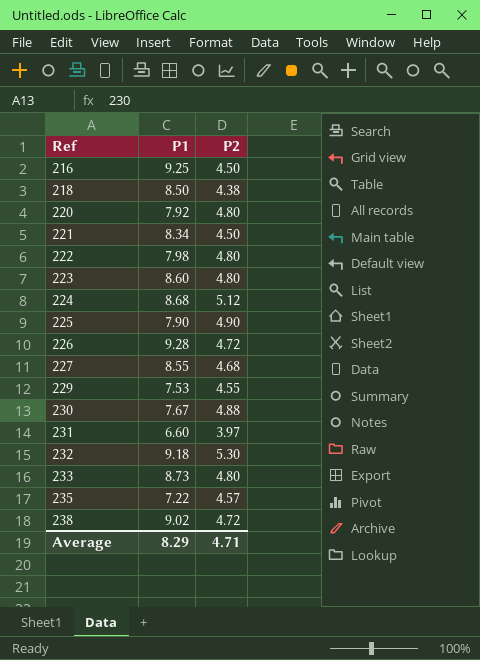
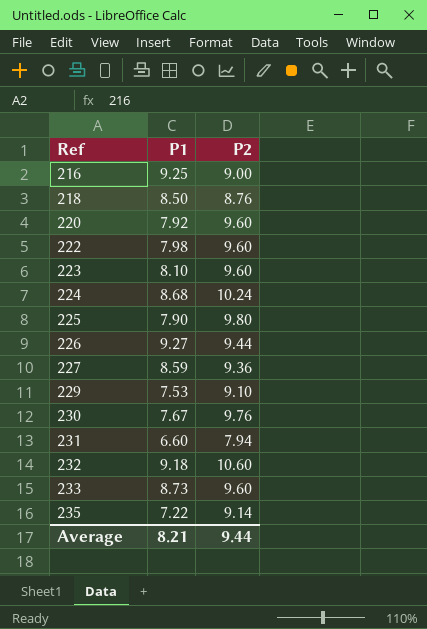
row 221: 8.34 | 4.50 -> none
row 238: 9.02 | 4.72 -> none
216 | P2: 4.50 -> 9.00
218 | P2: 4.38 -> 8.76
220 | P2: 4.80 -> 9.60
222 | P2: 4.80 -> 9.60
223 | P1: 8.60 -> 8.10
223 | P2: 4.80 -> 9.60
224 | P2: 5.12 -> 10.24
225 | P2: 4.90 -> 9.80
226 | P1: 9.28 -> 9.27
226 | P2: 4.72 -> 9.44
227 | P1: 8.55 -> 8.59
227 | P2: 4.68 -> 9.36
229 | P2: 4.55 -> 9.10
230 | P2: 4.88 -> 9.76
231 | P2: 3.97 -> 7.94
232 | P2: 5.30 -> 10.60
233 | P2: 4.80 -> 9.60
235 | P2: 4.57 -> 9.14
Average | P1: 8.29 -> 8.21
Average | P2: 4.71 -> 9.44

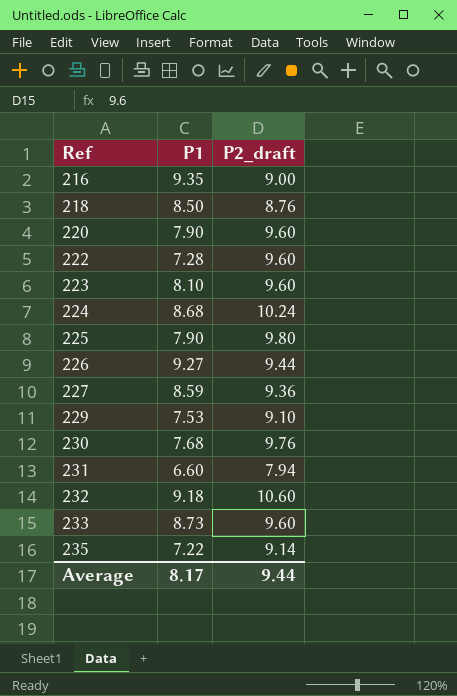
column name: P2 -> P2_draft
216 | P1: 9.25 -> 9.35
220 | P1: 7.92 -> 7.90
222 | P1: 7.98 -> 7.28
230 | P1: 7.67 -> 7.68
Average | P1: 8.21 -> 8.17

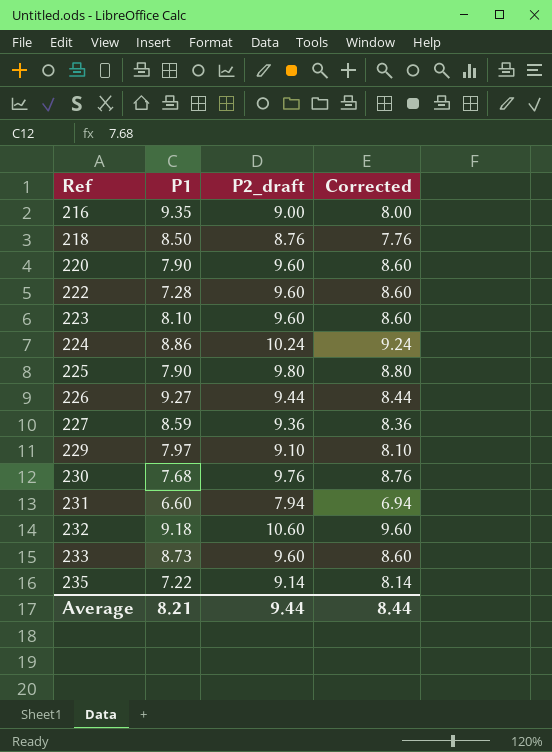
column Corrected | formula: none -> [P2_draft] - 1
224 | P1: 8.68 -> 8.86
229 | P1: 7.53 -> 7.97
Average | P1: 8.17 -> 8.21

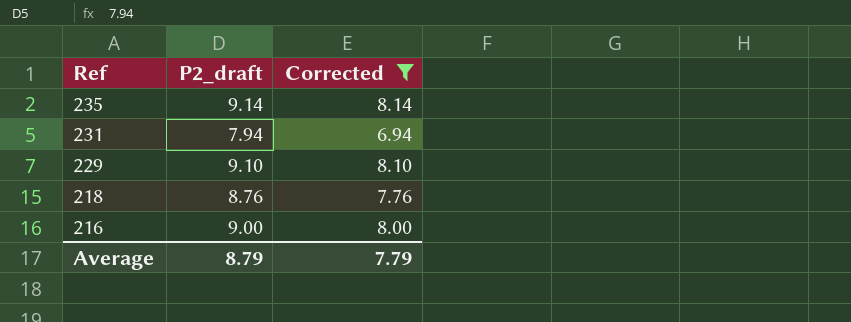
filter: none -> Corrected <= 8.14
row order: Ref ascending -> Ref descending
column P1 | position: 2 -> none
Average | P2_draft: 9.44 -> 8.79
Average | Corrected: 8.44 -> 7.79

